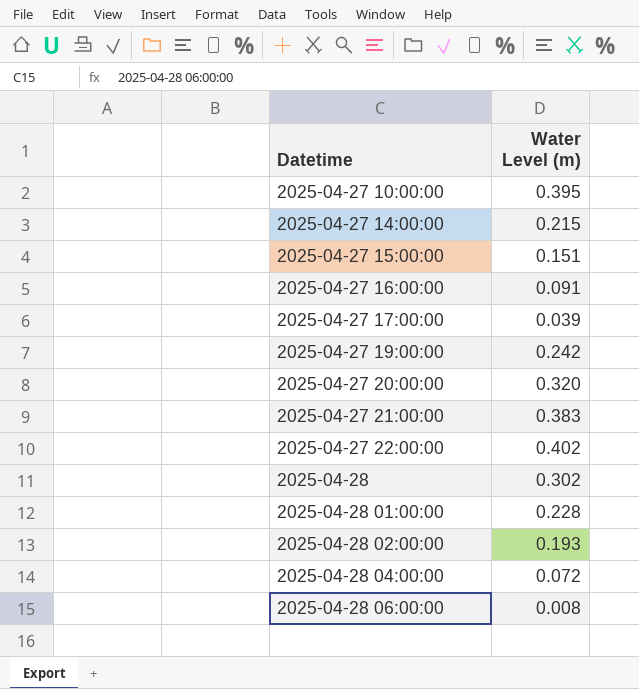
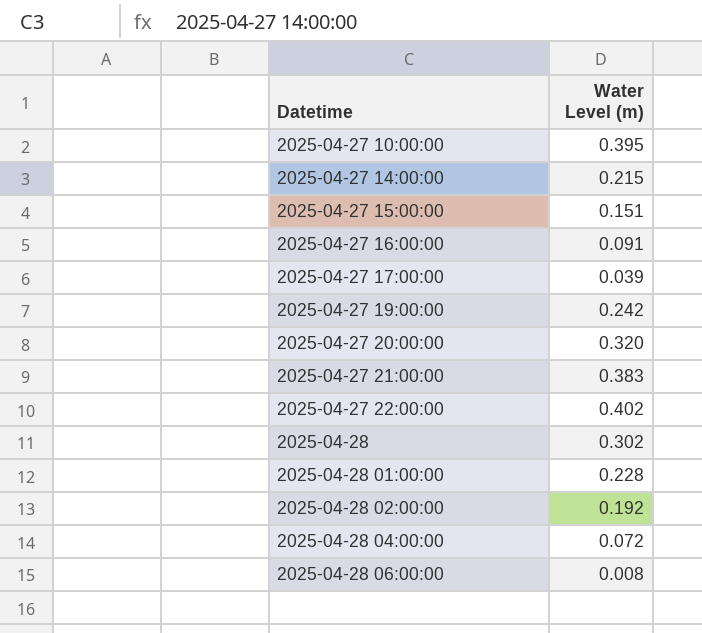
2025-04-28 02:00:00 | Water Level (m): 0.193 -> 0.192

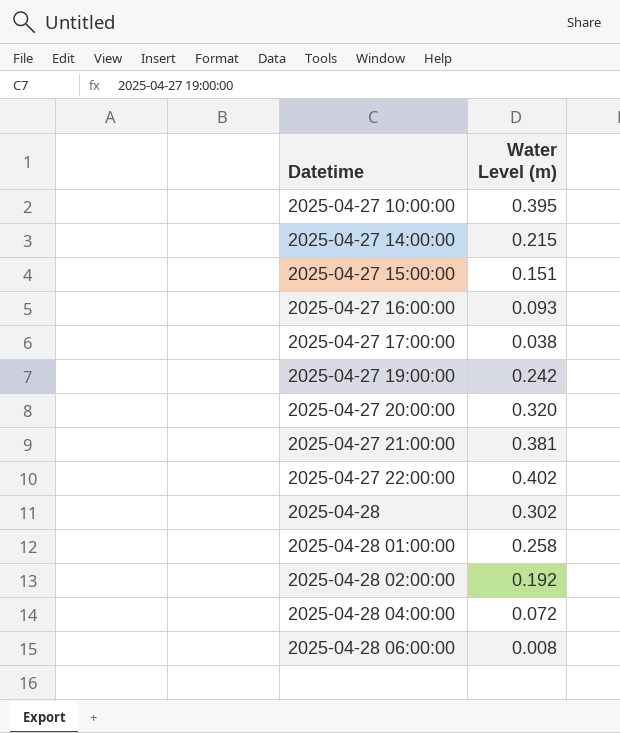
2025-04-27 16:00:00 | Water Level (m): 0.091 -> 0.093
2025-04-27 17:00:00 | Water Level (m): 0.039 -> 0.038
2025-04-27 21:00:00 | Water Level (m): 0.383 -> 0.381
2025-04-28 01:00:00 | Water Level (m): 0.228 -> 0.258

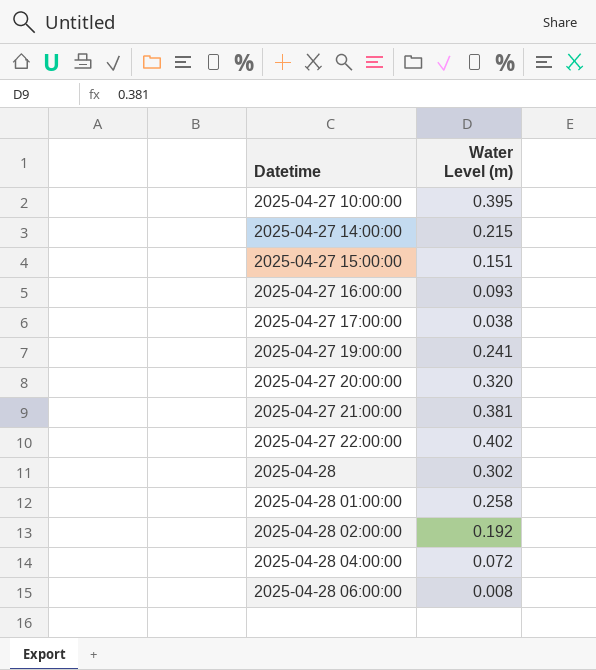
2025-04-27 19:00:00 | Water Level (m): 0.242 -> 0.241

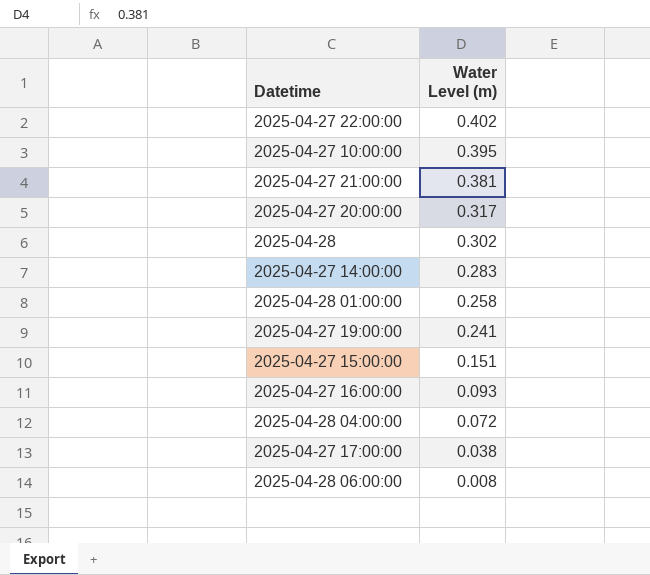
row order: Datetime ascending -> Water Level (m) descending
row 2025-04-28 02:00:00: 0.192 -> none
2025-04-27 20:00:00 | Water Level (m): 0.320 -> 0.317
2025-04-27 14:00:00 | Water Level (m): 0.215 -> 0.283

